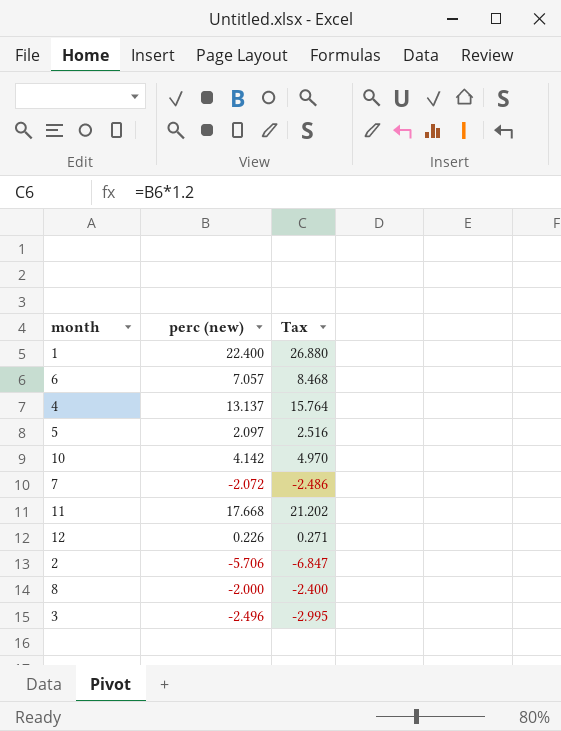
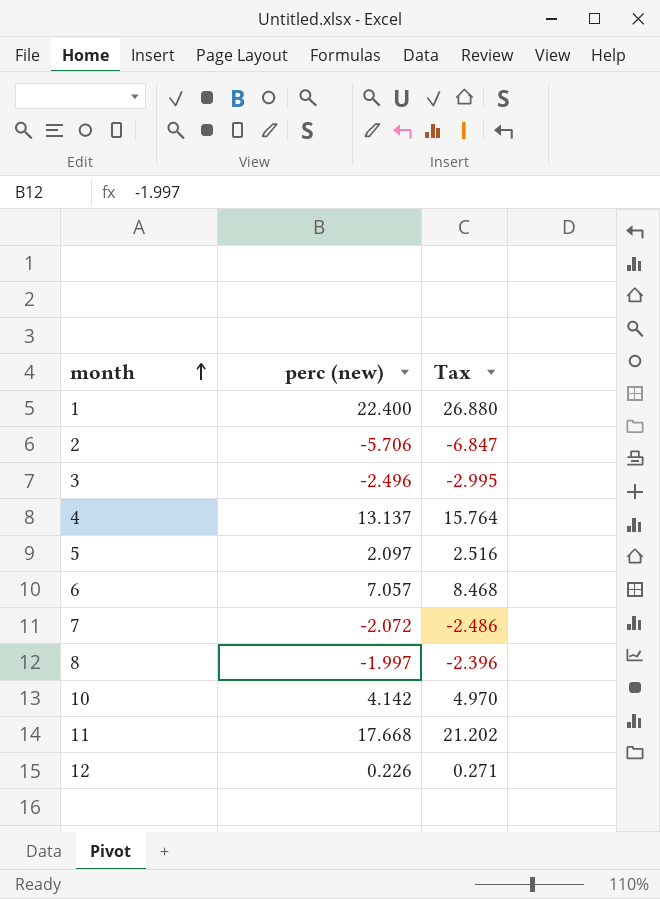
row order: none -> month ascending
8 | perc (new): -2.000 -> -1.997
8 | Tax: -2.400 -> -2.396

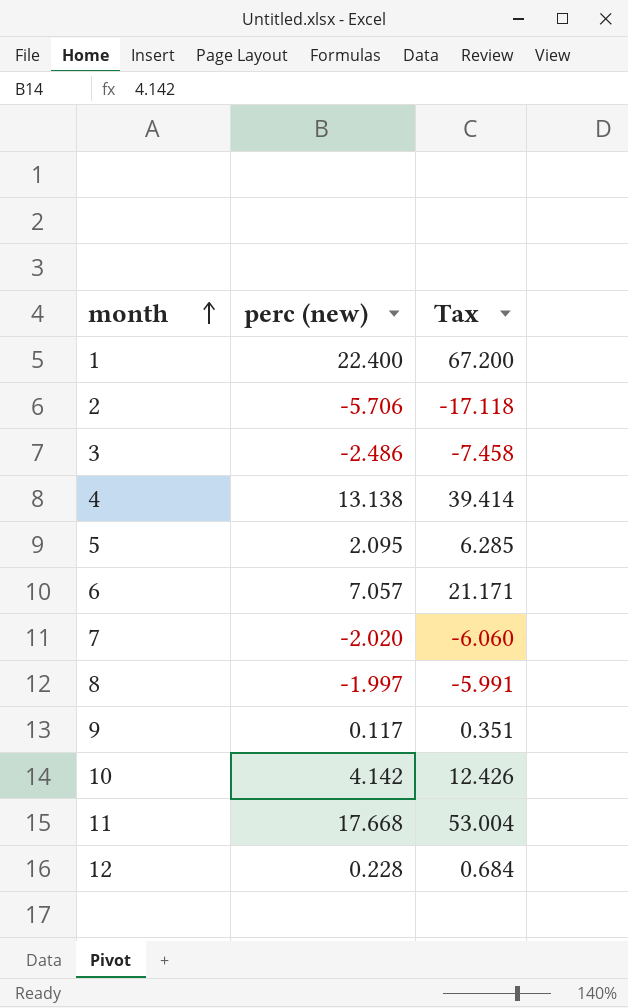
column Tax | formula: [perc (new)] * 1.2 -> [perc (new)] * 3
3 | perc (new): -2.496 -> -2.486
4 | perc (new): 13.137 -> 13.138
5 | perc (new): 2.097 -> 2.095
7 | perc (new): -2.072 -> -2.020
row 9: none -> 0.117 | 0.351
12 | perc (new): 0.226 -> 0.228

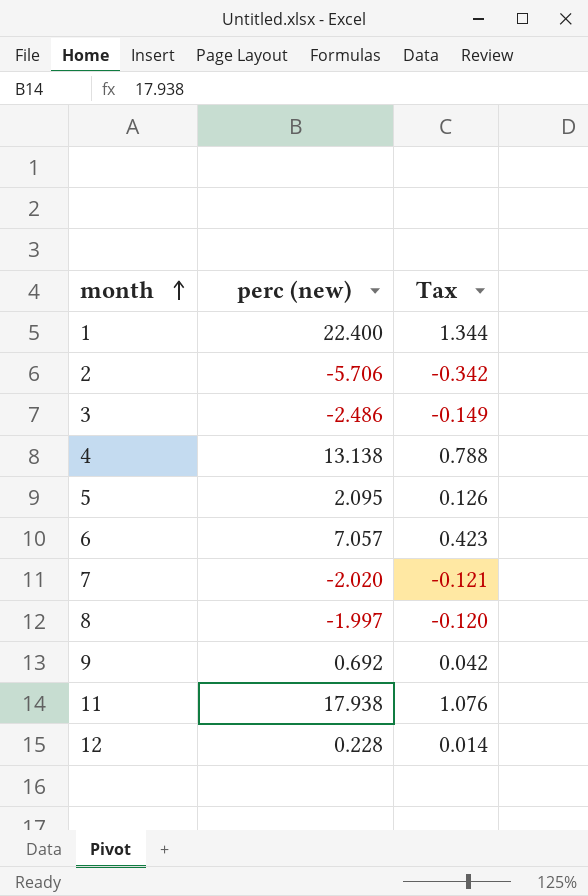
column Tax | formula: [perc (new)] * 3 -> [perc (new)] * 0.06
row 10: 4.142 | 12.426 -> none
9 | perc (new): 0.117 -> 0.692
11 | perc (new): 17.668 -> 17.938

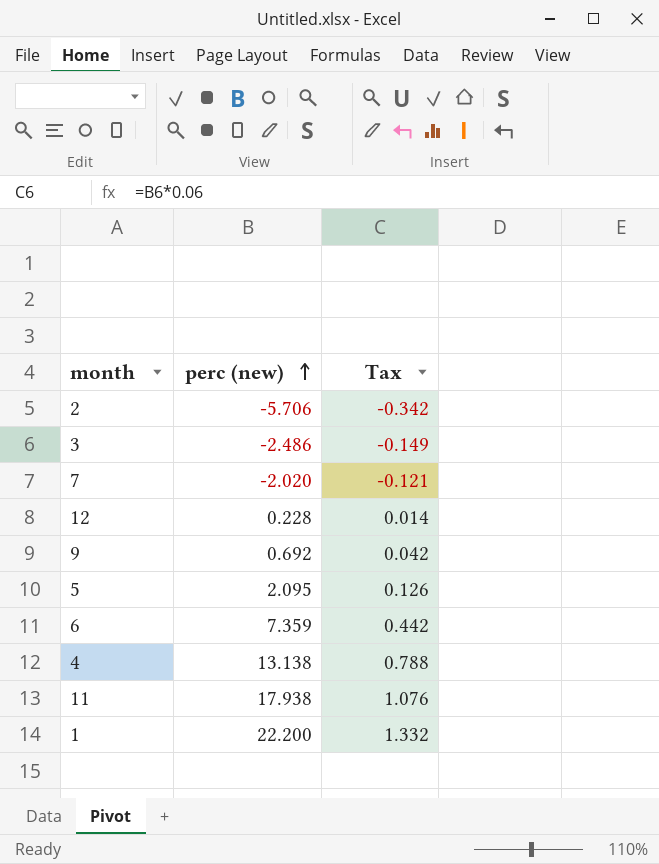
row order: month ascending -> perc (new) ascending
row 8: -1.997 | -0.120 -> none
6 | perc (new): 7.057 -> 7.359
6 | Tax: 0.423 -> 0.442
1 | perc (new): 22.400 -> 22.200
1 | Tax: 1.344 -> 1.332

